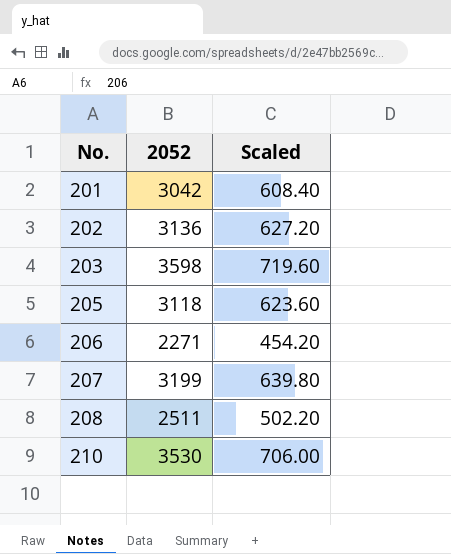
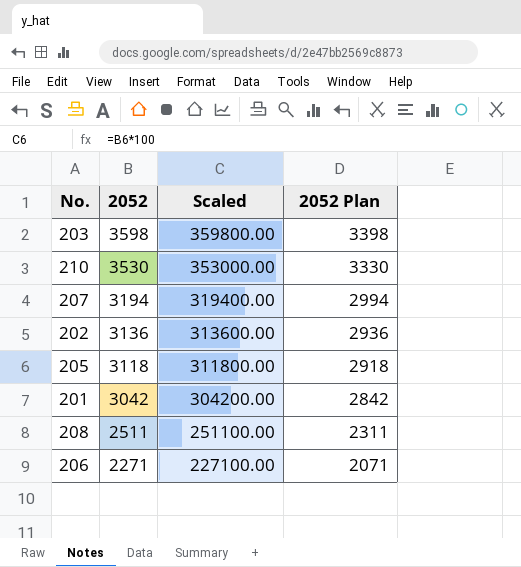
row order: No. ascending -> 2052 descending
column Scaled | formula: [2052] * 0.2 -> [2052] * 100
column 2052 Plan | formula: none -> [2052] - 200
207 | 2052: 3199 -> 3194

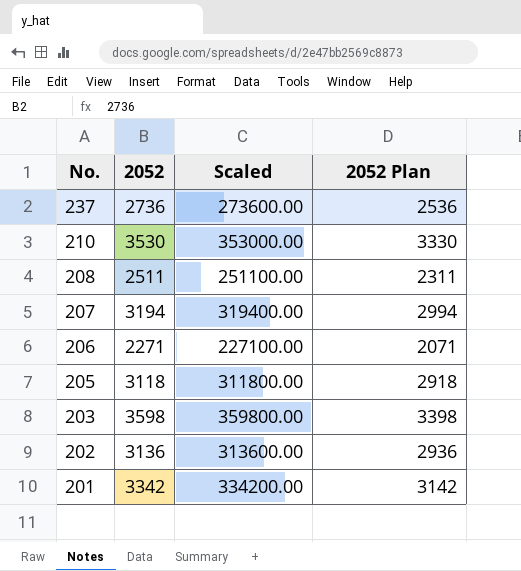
row order: 2052 descending -> No. descending
row 237: none -> 2736 | 273600.00 | 2536
201 | 2052: 3042 -> 3342
201 | Scaled: 304200.00 -> 334200.00
201 | 2052 Plan: 2842 -> 3142

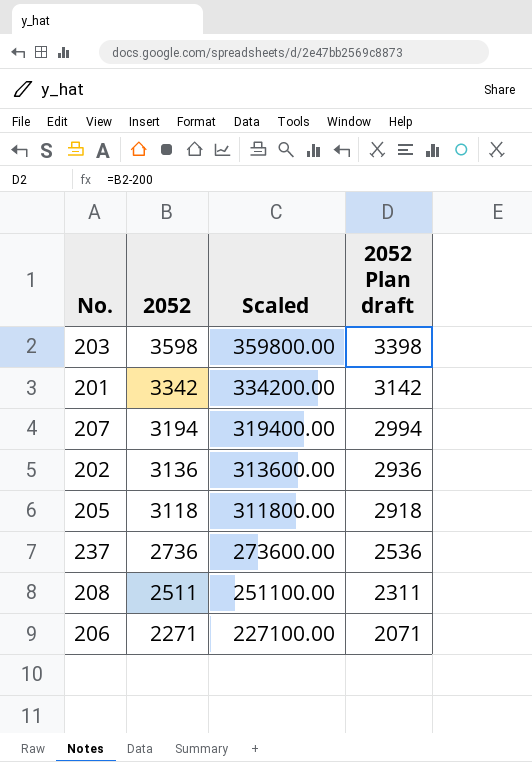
row order: No. descending -> 2052 descending
column name: 2052 Plan -> 2052 Plan draft
row 210: 3530 | 353000.00 | 3330 -> none

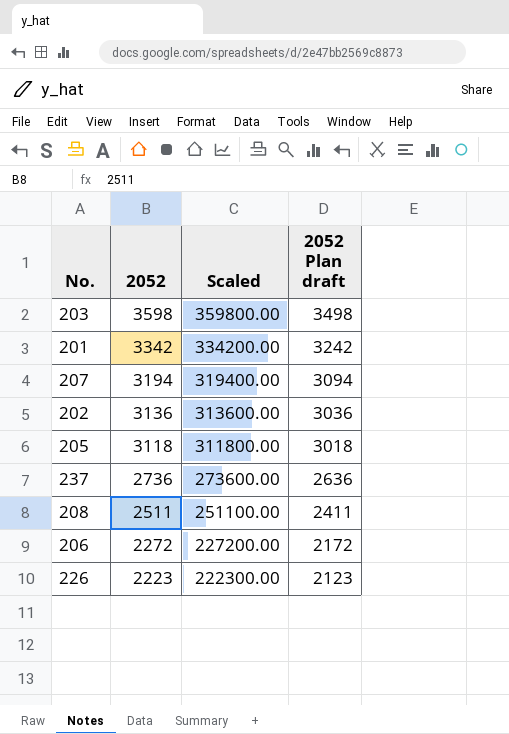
column 2052 Plan draft | formula: [2052] - 200 -> [2052] - 100
206 | 2052: 2271 -> 2272
206 | Scaled: 227100.00 -> 227200.00
row 226: none -> 2223 | 222300.00 | 2123

